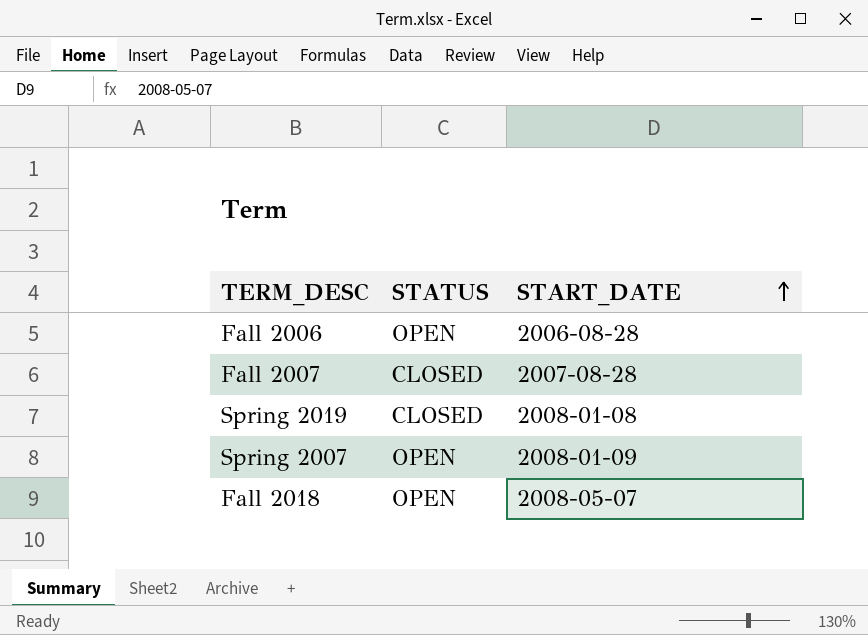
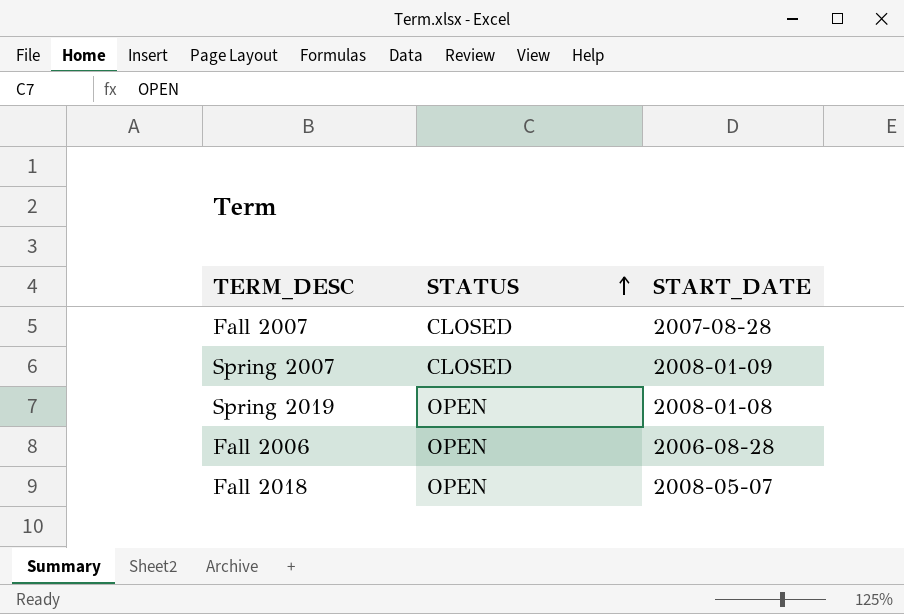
row order: START_DATE ascending -> STATUS ascending
Spring 2007 | STATUS: OPEN -> CLOSED
Spring 2019 | STATUS: CLOSED -> OPEN

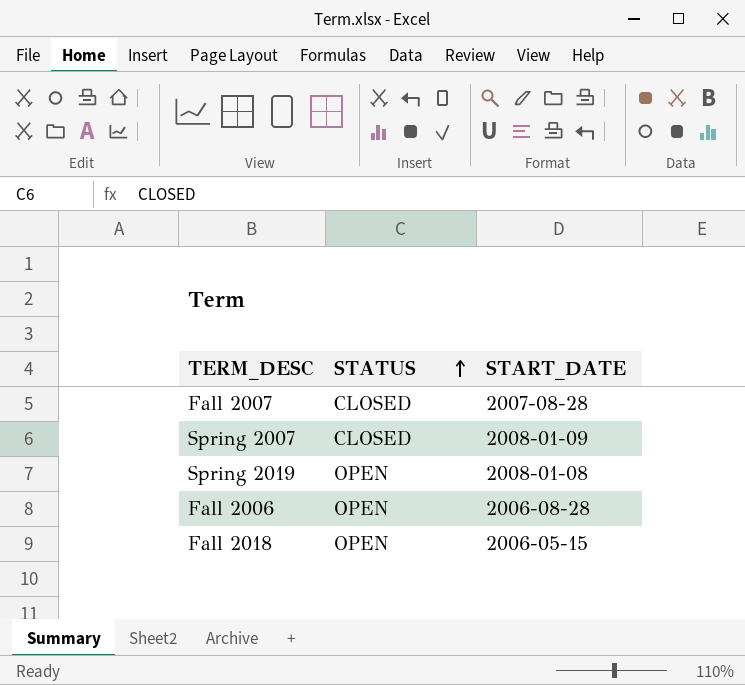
Fall 2018 | START_DATE: 2008-05-07 -> 2006-05-15

